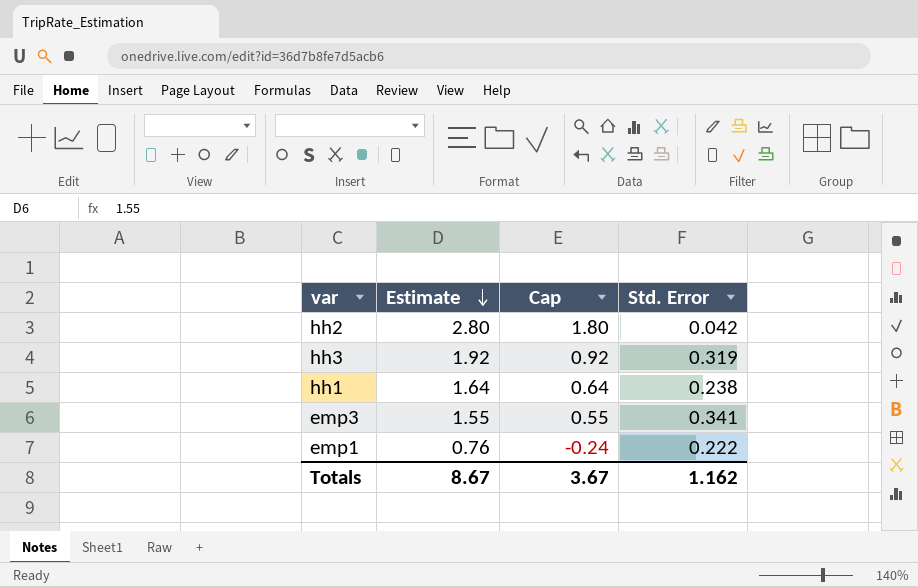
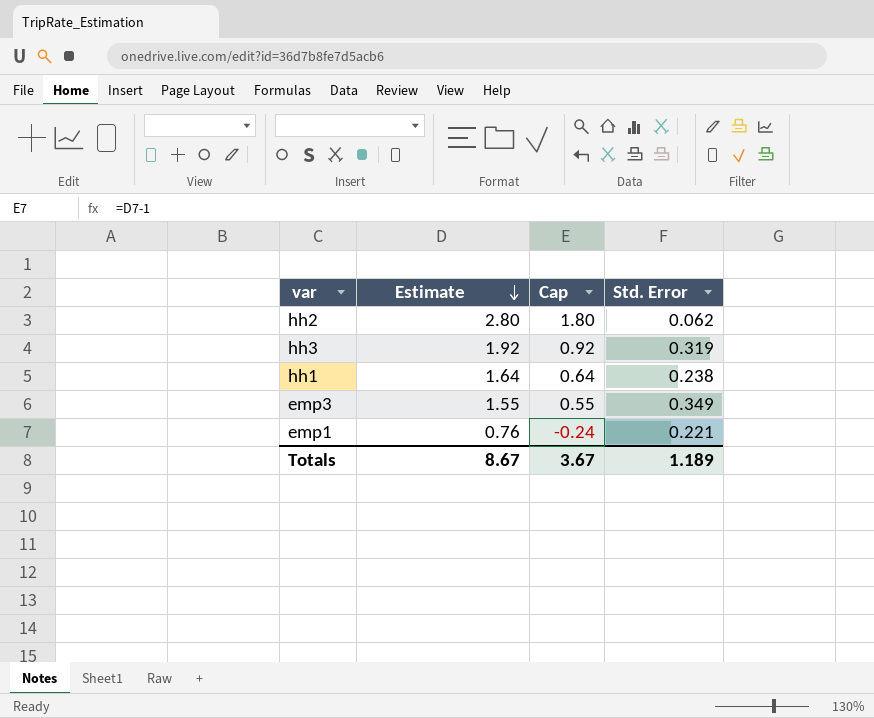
hh2 | Std. Error: 0.042 -> 0.062
emp3 | Std. Error: 0.341 -> 0.349
emp1 | Std. Error: 0.222 -> 0.221
Totals | Std. Error: 1.162 -> 1.189

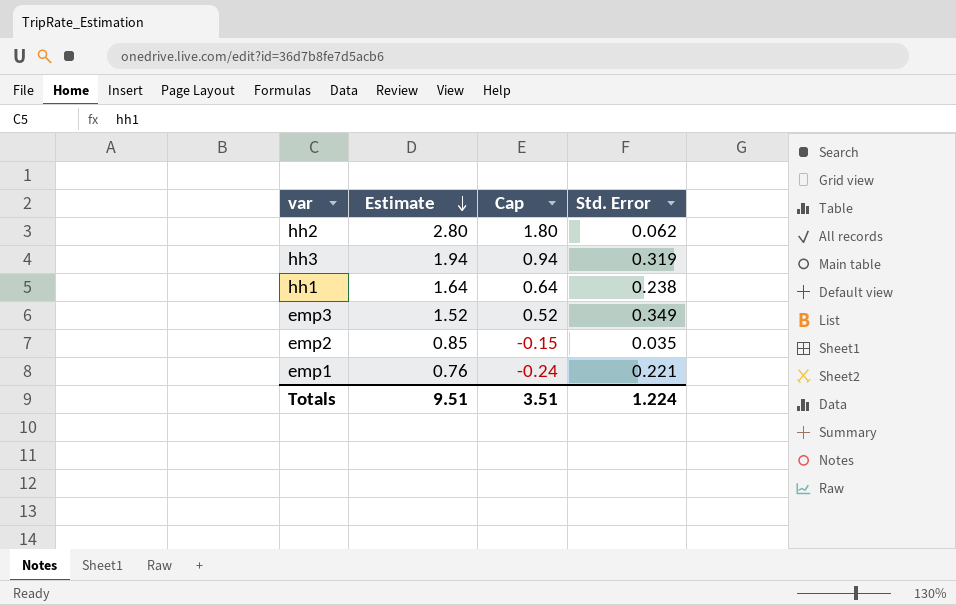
hh3 | Estimate: 1.92 -> 1.94
hh3 | Cap: 0.92 -> 0.94
emp3 | Estimate: 1.55 -> 1.52
emp3 | Cap: 0.55 -> 0.52
row emp2: none -> 0.85 | -0.15 | 0.035
Totals | Estimate: 8.67 -> 9.51
Totals | Cap: 3.67 -> 3.51
Totals | Std. Error: 1.189 -> 1.224

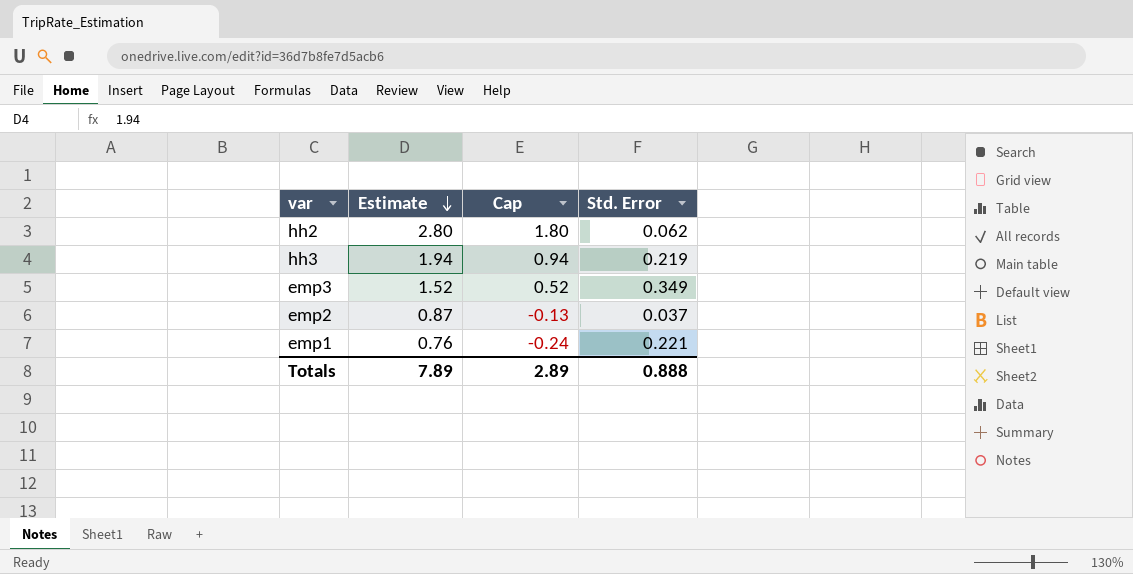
row hh1: 1.64 | 0.64 | 0.238 -> none
hh3 | Std. Error: 0.319 -> 0.219
emp2 | Estimate: 0.85 -> 0.87
emp2 | Cap: -0.15 -> -0.13
emp2 | Std. Error: 0.035 -> 0.037
Totals | Estimate: 9.51 -> 7.89
Totals | Cap: 3.51 -> 2.89
Totals | Std. Error: 1.224 -> 0.888

